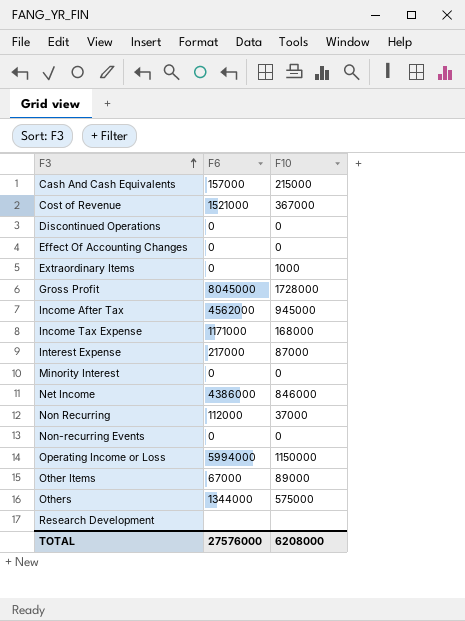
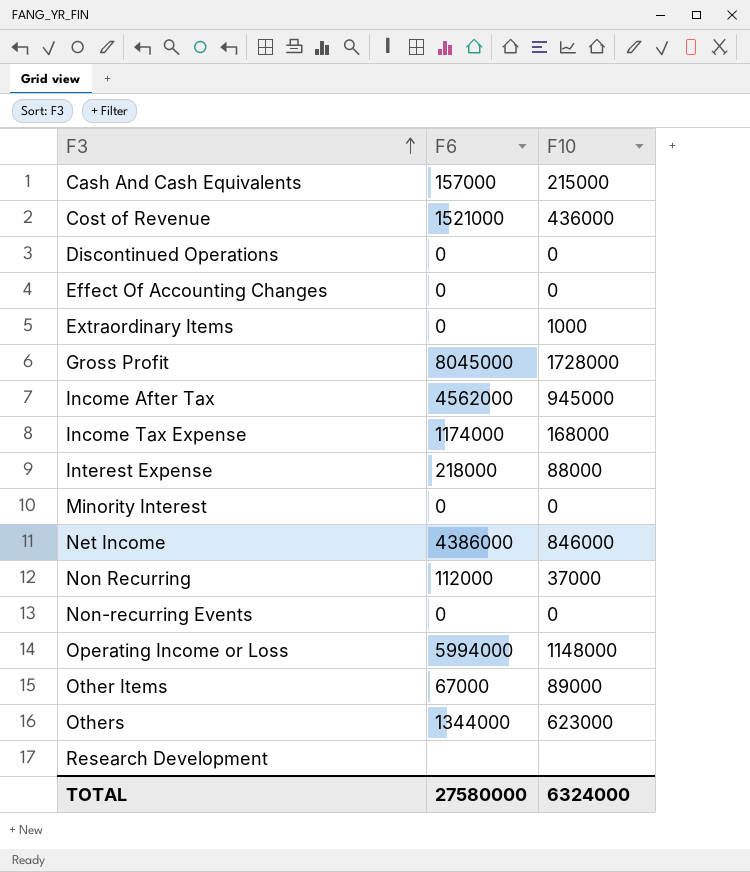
Cost of Revenue | F10: 367000 -> 436000
Income Tax Expense | F6: 1171000 -> 1174000
Interest Expense | F6: 217000 -> 218000
Interest Expense | F10: 87000 -> 88000
Operating Income or Loss | F10: 1150000 -> 1148000
Others | F10: 575000 -> 623000
TOTAL | F6: 27576000 -> 27580000
TOTAL | F10: 6208000 -> 6324000

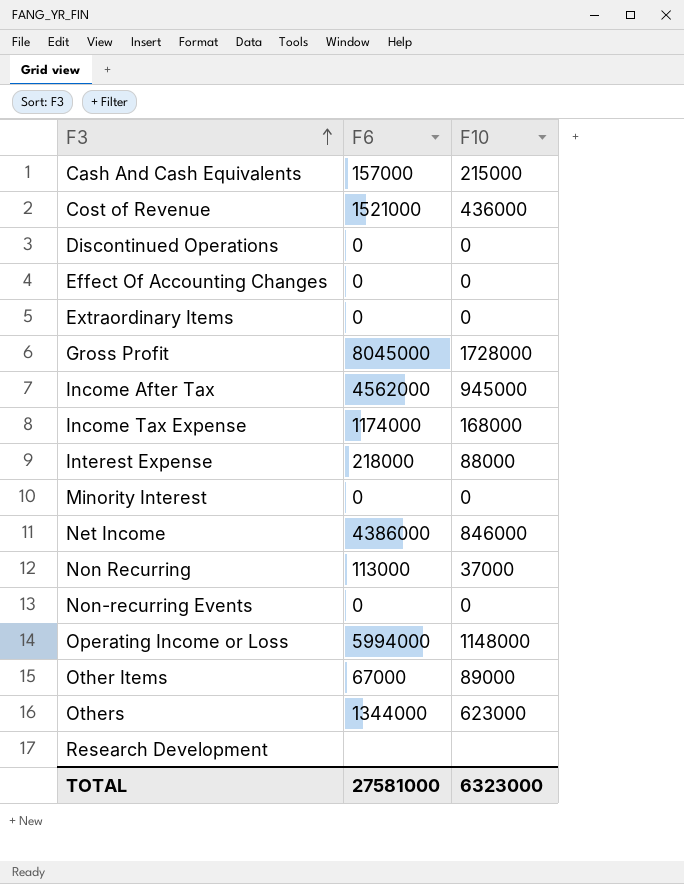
Extraordinary Items | F10: 1000 -> 0
Non Recurring | F6: 112000 -> 113000
TOTAL | F6: 27580000 -> 27581000
TOTAL | F10: 6324000 -> 6323000

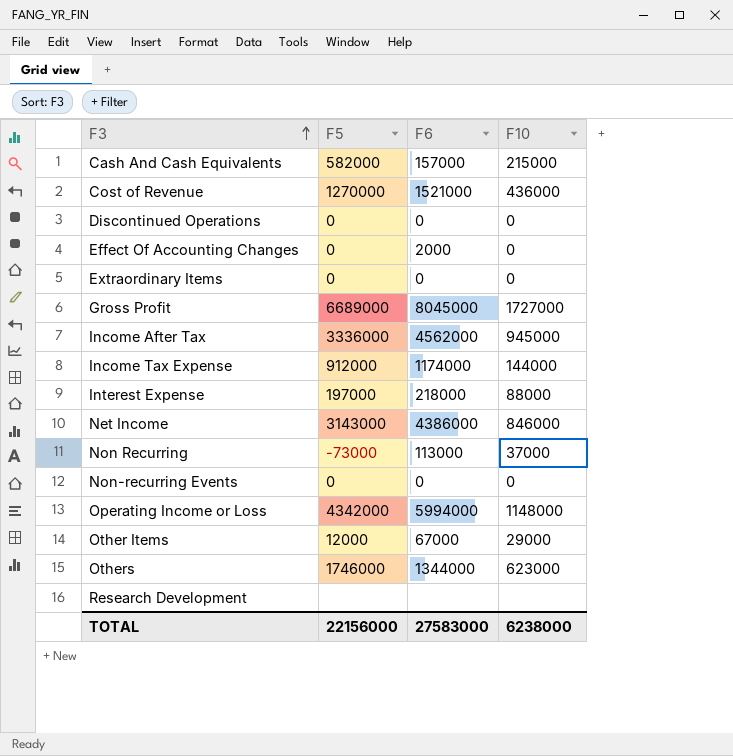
column F5 | position: none -> 2
row Minority Interest: 0 | 0 -> none
Effect Of Accounting Changes | F6: 0 -> 2000
Gross Profit | F10: 1728000 -> 1727000
Income Tax Expense | F10: 168000 -> 144000
Other Items | F10: 89000 -> 29000
TOTAL | F6: 27581000 -> 27583000
TOTAL | F10: 6323000 -> 6238000

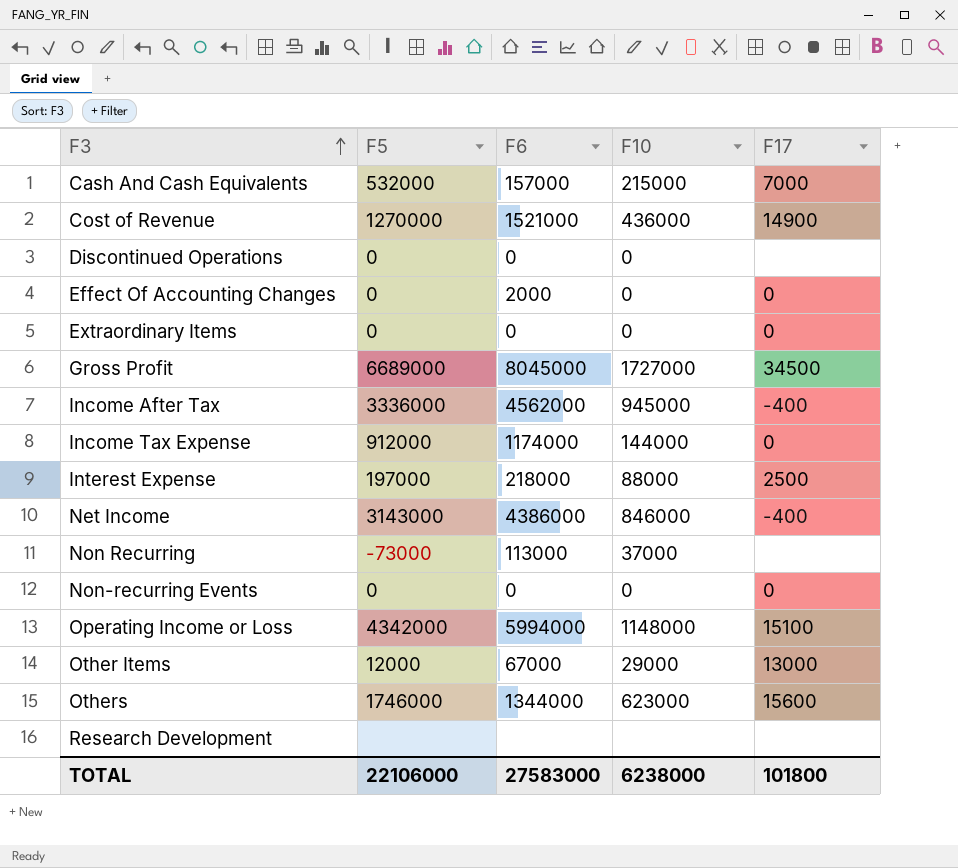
column F17 | position: none -> 5
Cash And Cash Equivalents | F5: 582000 -> 532000
TOTAL | F5: 22156000 -> 22106000

